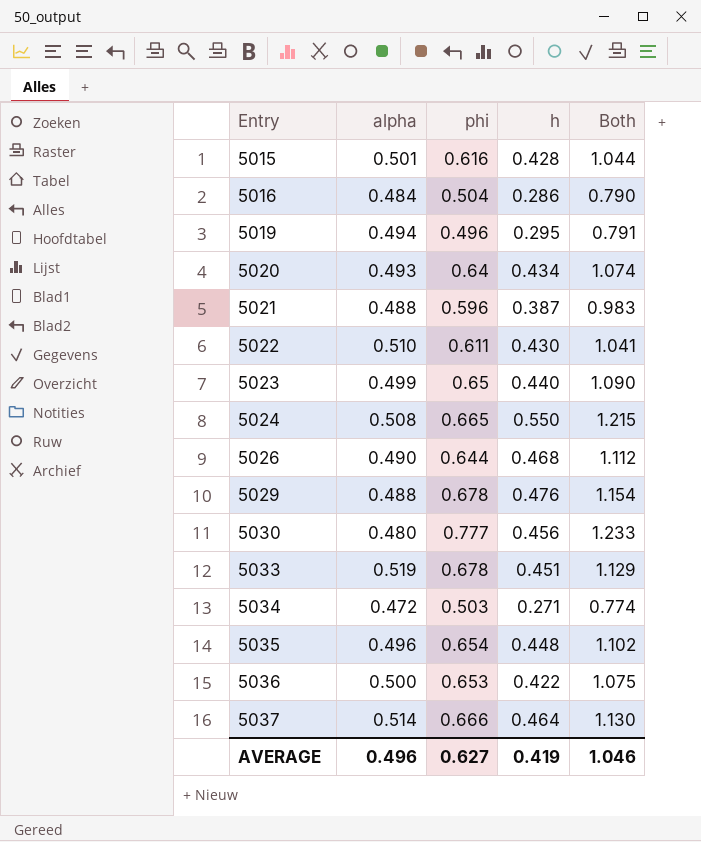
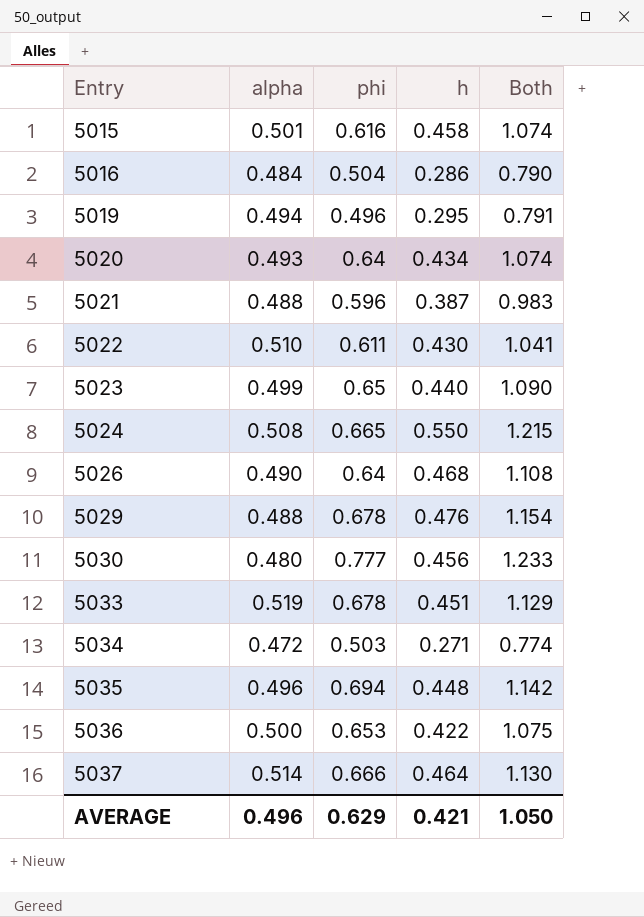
5015 | h: 0.428 -> 0.458
5015 | Both: 1.044 -> 1.074
5026 | phi: 0.644 -> 0.64
5026 | Both: 1.112 -> 1.108
5035 | phi: 0.654 -> 0.694
5035 | Both: 1.102 -> 1.142
AVERAGE | phi: 0.627 -> 0.629
AVERAGE | h: 0.419 -> 0.421
AVERAGE | Both: 1.046 -> 1.050

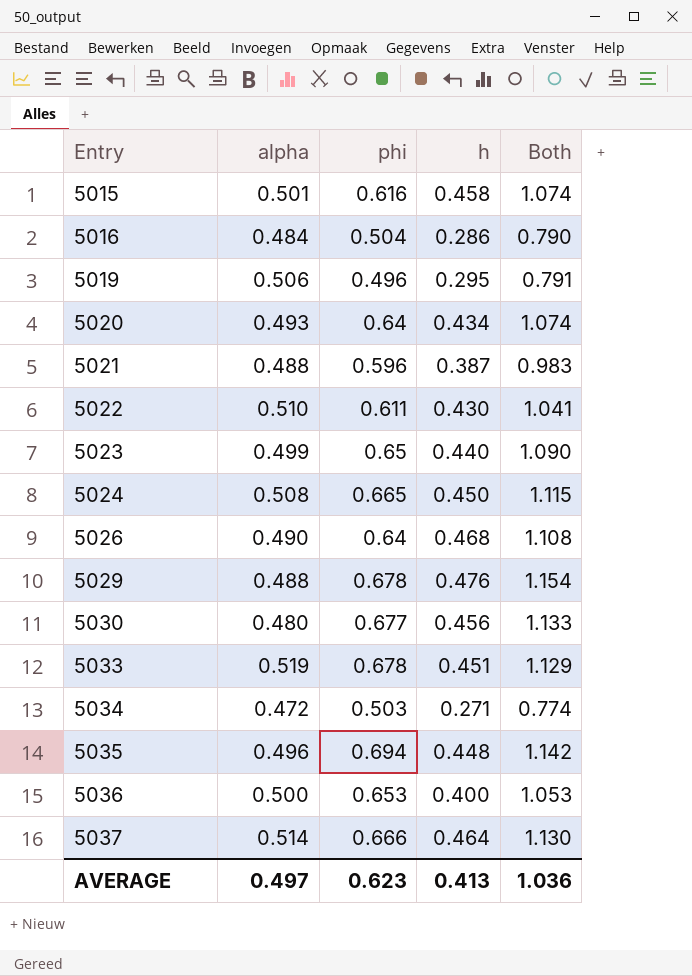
5019 | alpha: 0.494 -> 0.506
5024 | h: 0.550 -> 0.450
5024 | Both: 1.215 -> 1.115
5030 | phi: 0.777 -> 0.677
5030 | Both: 1.233 -> 1.133
5036 | h: 0.422 -> 0.400
5036 | Both: 1.075 -> 1.053
AVERAGE | alpha: 0.496 -> 0.497
AVERAGE | phi: 0.629 -> 0.623
AVERAGE | h: 0.421 -> 0.413
AVERAGE | Both: 1.050 -> 1.036

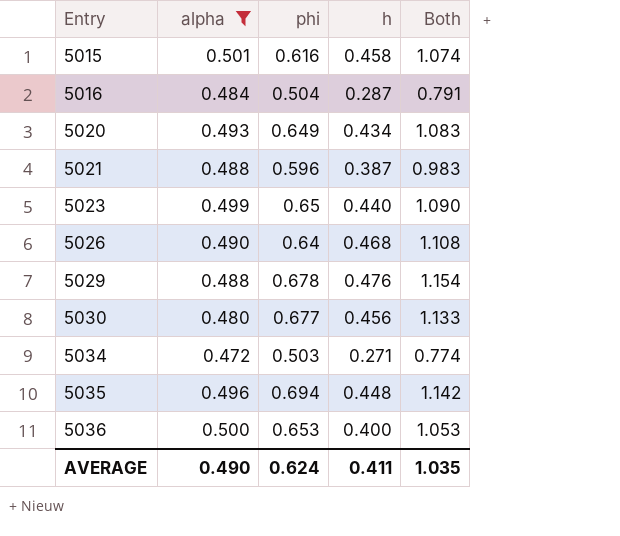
filter: none -> alpha <= 0.501
5016 | h: 0.286 -> 0.287
5016 | Both: 0.790 -> 0.791
5020 | phi: 0.64 -> 0.649
5020 | Both: 1.074 -> 1.083
AVERAGE | alpha: 0.497 -> 0.490
AVERAGE | phi: 0.623 -> 0.624
AVERAGE | h: 0.413 -> 0.411
AVERAGE | Both: 1.036 -> 1.035

